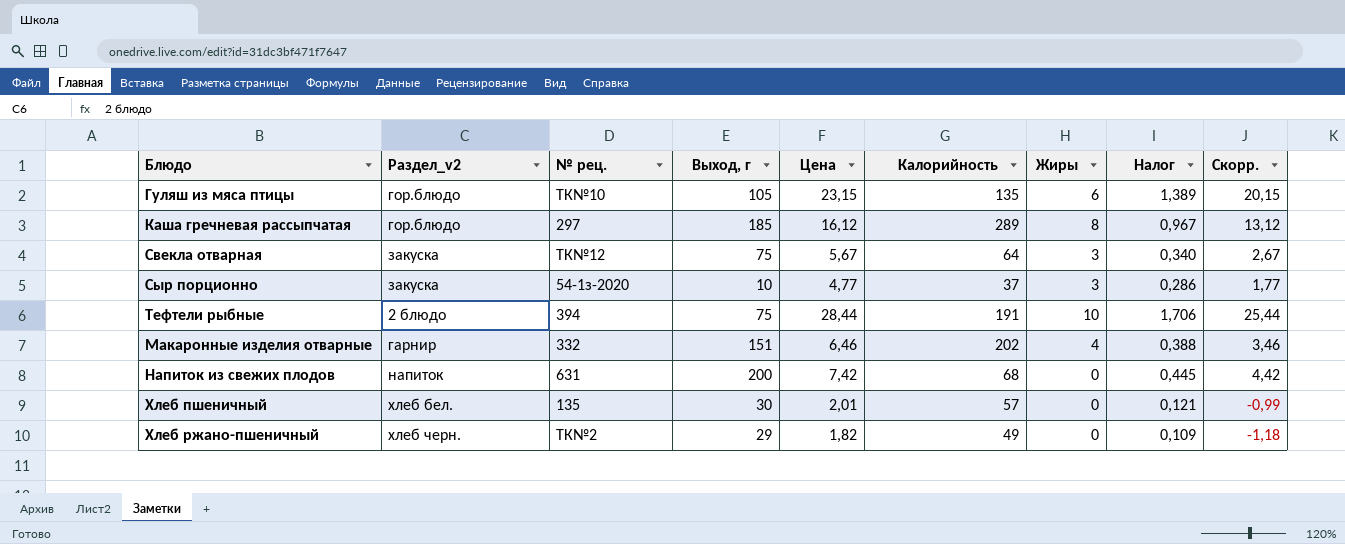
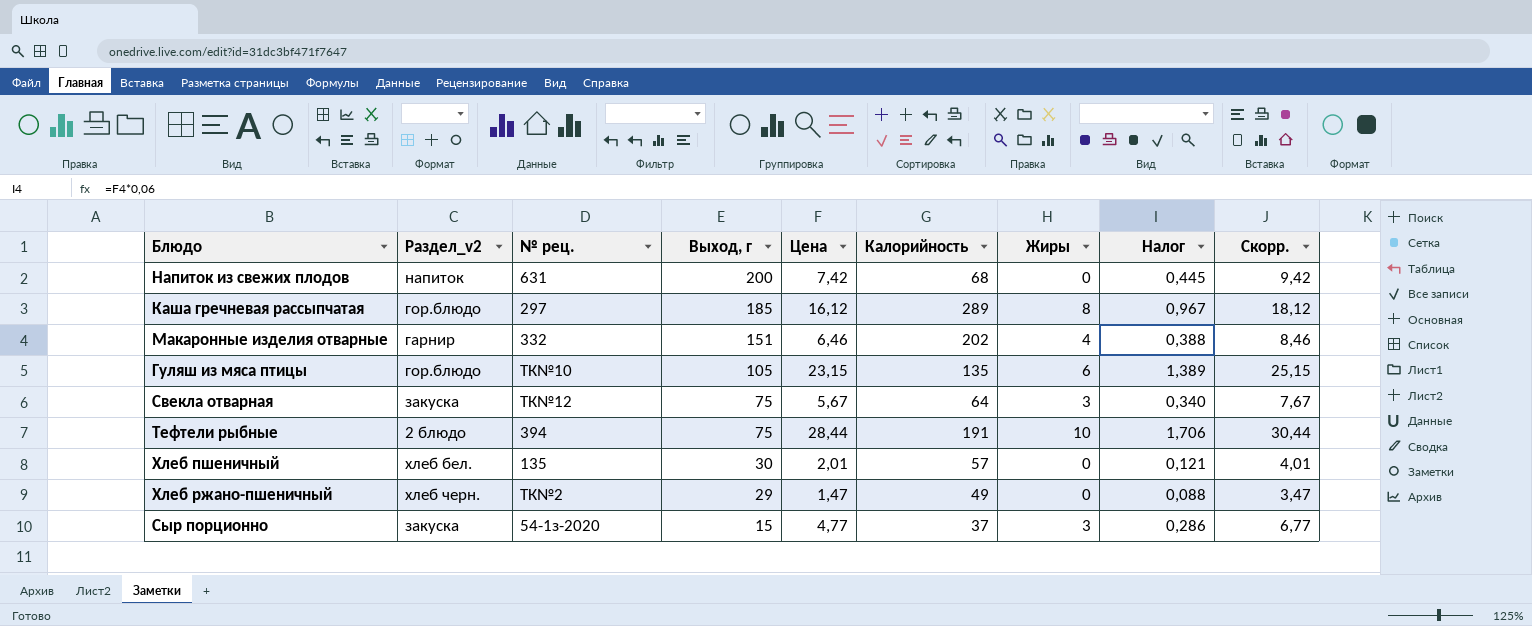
row order: none -> Выход, г descending
column Скорр. | formula: [Цена] - 3 -> [Цена] + 2
Хлеб ржано-пшеничный | Цена: 1,82 -> 1,47
Хлеб ржано-пшеничный | Налог: 0,109 -> 0,088
Сыр порционно | Выход, г: 10 -> 15

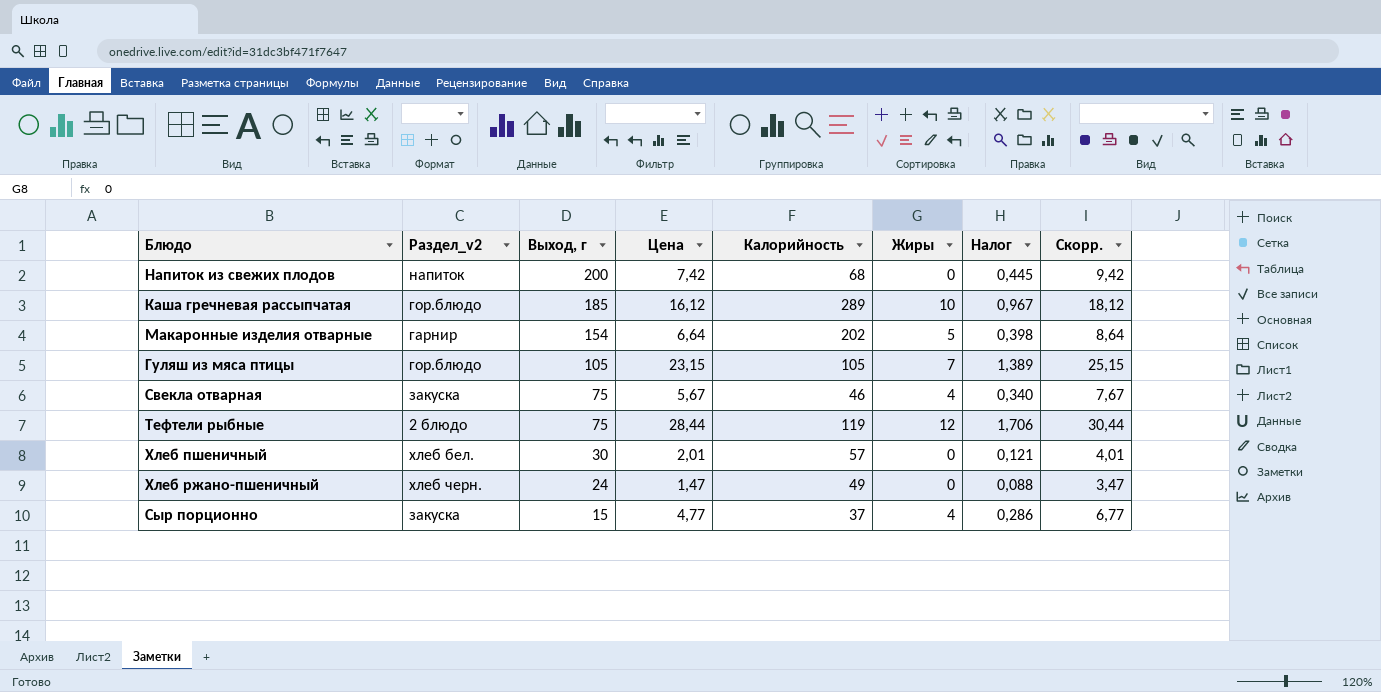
column № рец. | position: 3 -> none
Каша гречневая рассыпчатая | Жиры: 8 -> 10
Макаронные изделия отварные | Выход, г: 151 -> 154
Макаронные изделия отварные | Цена: 6,46 -> 6,64
Макаронные изделия отварные | Жиры: 4 -> 5
Макаронные изделия отварные | Налог: 0,388 -> 0,398
Макаронные изделия отварные | Скорр.: 8,46 -> 8,64
Гуляш из мяса птицы | Калорийность: 135 -> 105
Гуляш из мяса птицы | Жиры: 6 -> 7
Свекла отварная | Калорийность: 64 -> 46
Свекла отварная | Жиры: 3 -> 4
Тефтели рыбные | Калорийность: 191 -> 119
Тефтели рыбные | Жиры: 10 -> 12
Хлеб ржано-пшеничный | Выход, г: 29 -> 24
Сыр порционно | Жиры: 3 -> 4

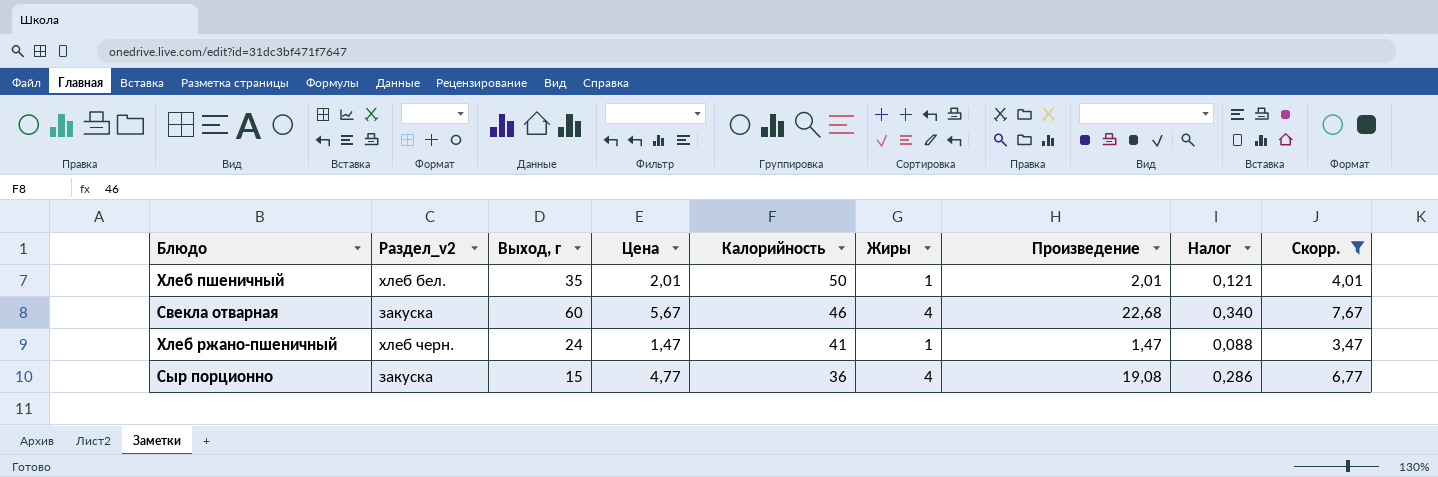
filter: none -> Скорр. <= 7,67
row order: Выход, г descending -> Калорийность descending
column Произведение | formula: none -> [Цена] * [Жиры]
Хлеб пшеничный | Выход, г: 30 -> 35
Хлеб пшеничный | Калорийность: 57 -> 50
Хлеб пшеничный | Жиры: 0 -> 1
Свекла отварная | Выход, г: 75 -> 60
Хлеб ржано-пшеничный | Калорийность: 49 -> 41
Хлеб ржано-пшеничный | Жиры: 0 -> 1
Сыр порционно | Калорийность: 37 -> 36

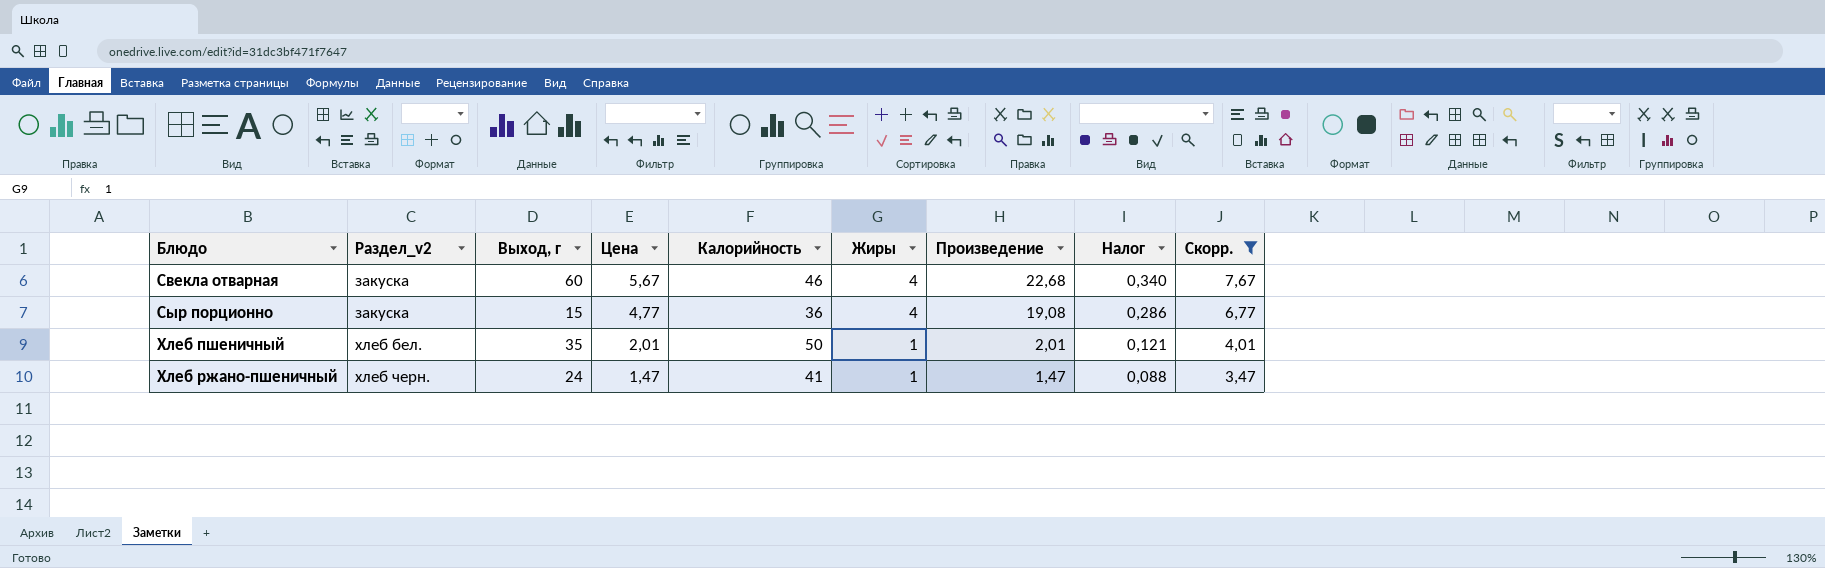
row order: Калорийность descending -> Блюдо ascending

